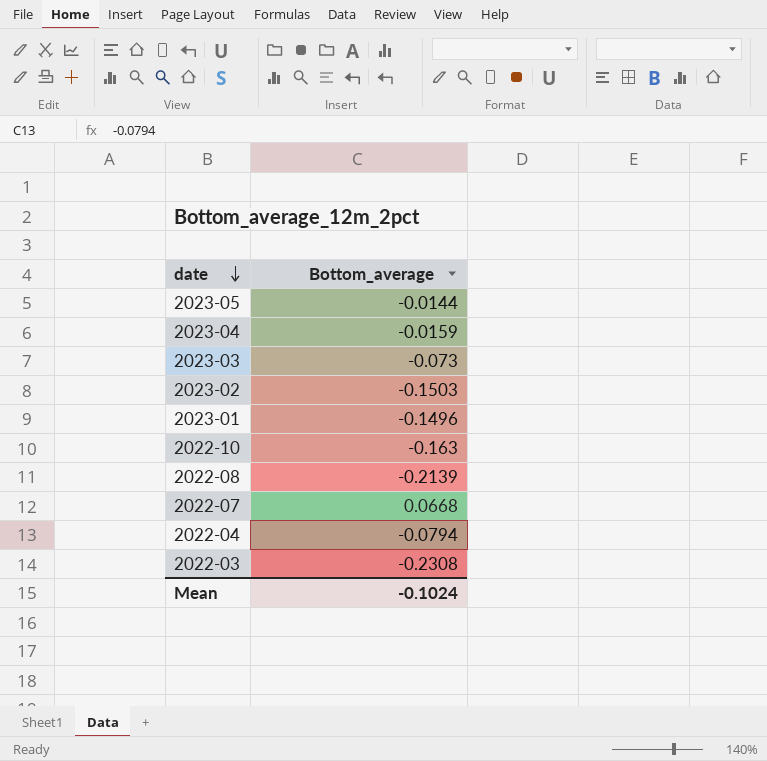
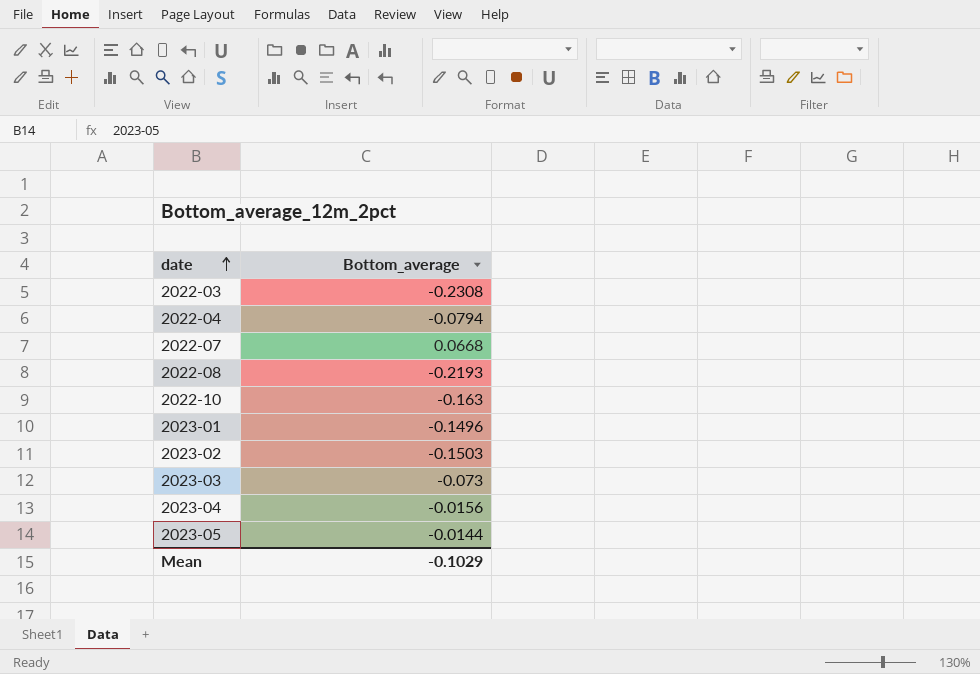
row order: date descending -> date ascending
2022-08 | Bottom_average: -0.2139 -> -0.2193
2023-04 | Bottom_average: -0.0159 -> -0.0156
Mean | Bottom_average: -0.1024 -> -0.1029

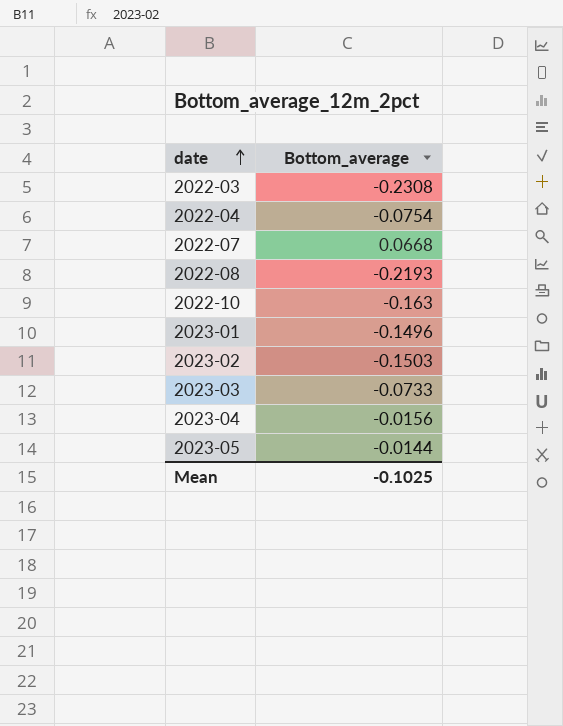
2022-04 | Bottom_average: -0.0794 -> -0.0754
2023-03 | Bottom_average: -0.073 -> -0.0733
Mean | Bottom_average: -0.1029 -> -0.1025

